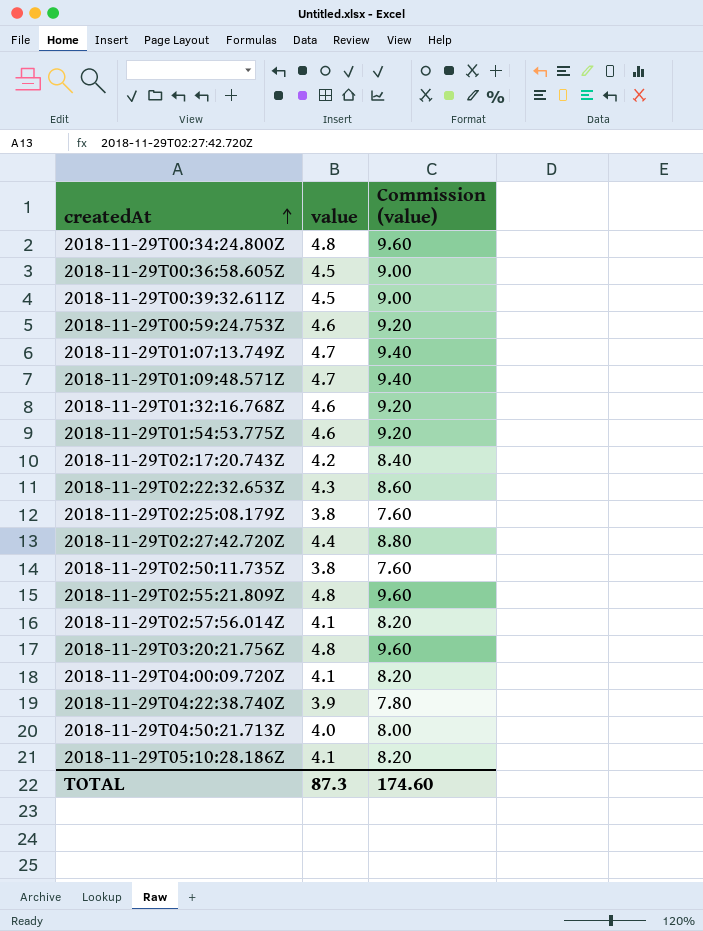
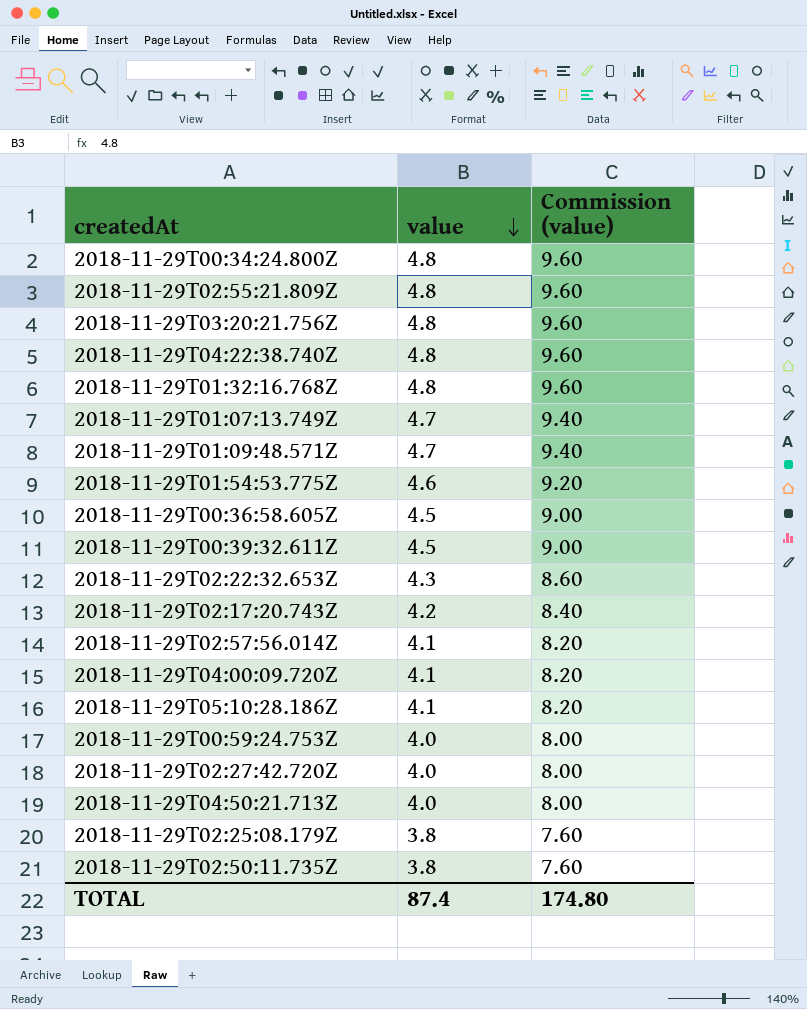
row order: createdAt ascending -> value descending
2018-11-29T04:22:38.740Z | value: 3.9 -> 4.8
2018-11-29T04:22:38.740Z | Commission (value): 7.80 -> 9.60
2018-11-29T01:32:16.768Z | value: 4.6 -> 4.8
2018-11-29T01:32:16.768Z | Commission (value): 9.20 -> 9.60
2018-11-29T00:59:24.753Z | value: 4.6 -> 4.0
2018-11-29T00:59:24.753Z | Commission (value): 9.20 -> 8.00
2018-11-29T02:27:42.720Z | value: 4.4 -> 4.0
2018-11-29T02:27:42.720Z | Commission (value): 8.80 -> 8.00
TOTAL | value: 87.3 -> 87.4
TOTAL | Commission (value): 174.60 -> 174.80

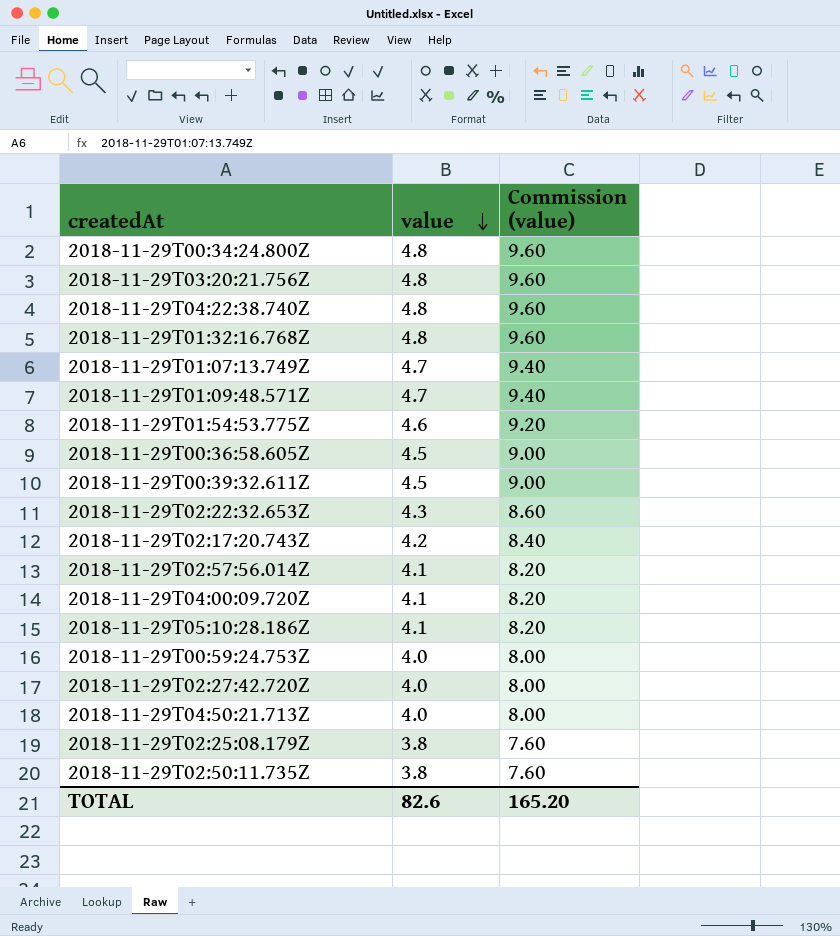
row 2018-11-29T02:55:21.809Z: 4.8 | 9.60 -> none
TOTAL | value: 87.4 -> 82.6
TOTAL | Commission (value): 174.80 -> 165.20

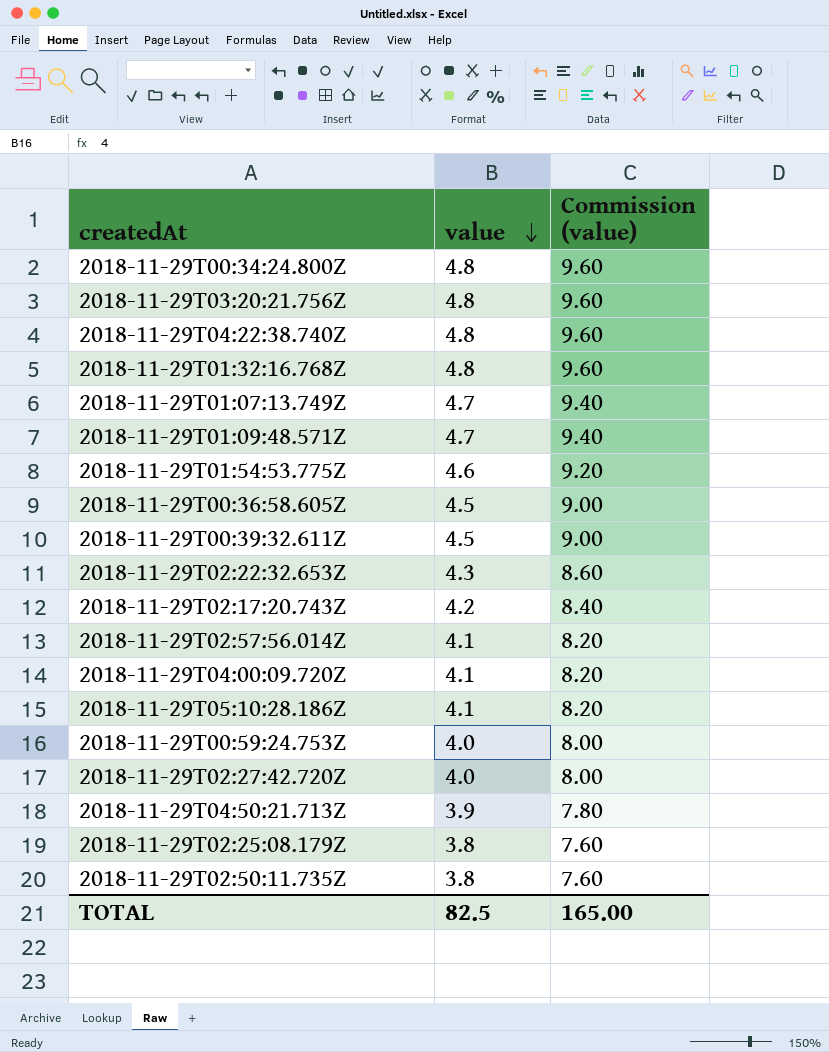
2018-11-29T04:50:21.713Z | value: 4.0 -> 3.9
2018-11-29T04:50:21.713Z | Commission (value): 8.00 -> 7.80
TOTAL | value: 82.6 -> 82.5
TOTAL | Commission (value): 165.20 -> 165.00

